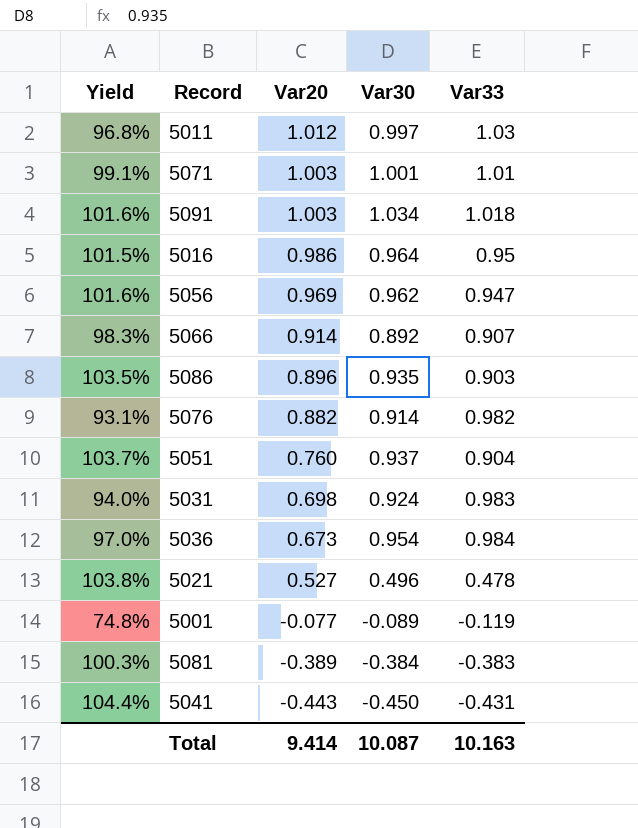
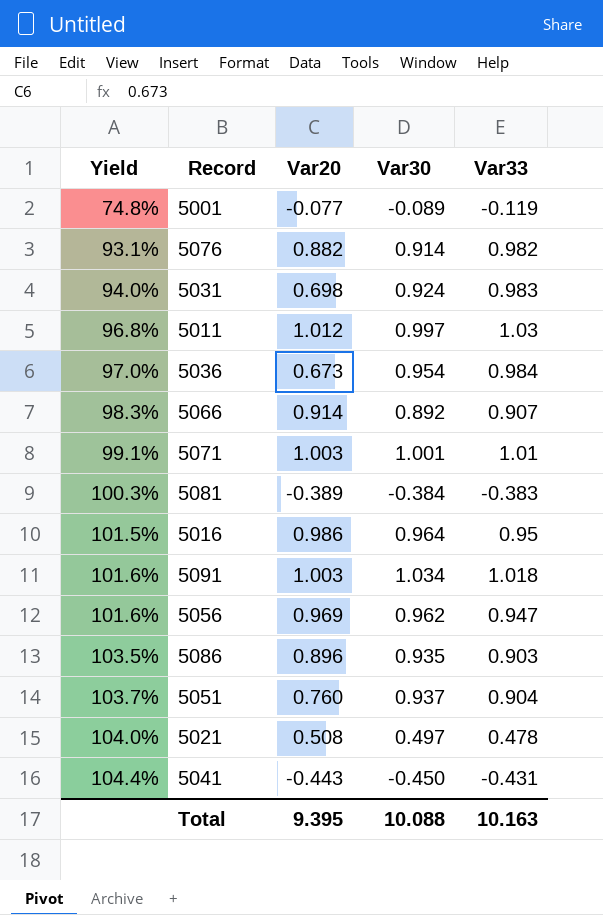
row order: Var20 descending -> Yield ascending
5021 | Yield: 103.8% -> 104.0%
5021 | Var20: 0.527 -> 0.508
5021 | Var30: 0.496 -> 0.497
Total | Var20: 9.414 -> 9.395
Total | Var30: 10.087 -> 10.088

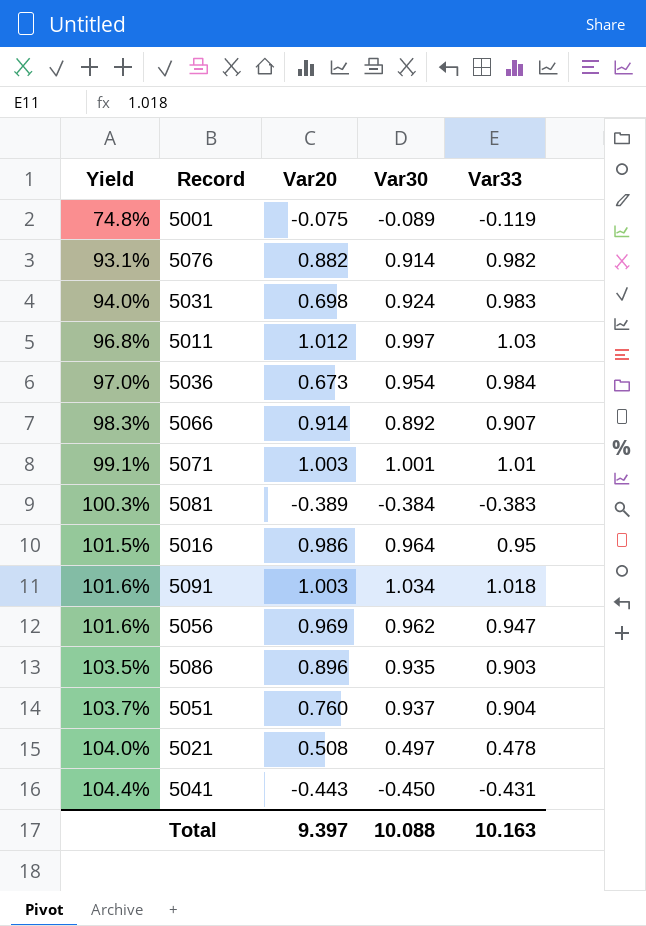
5001 | Var20: -0.077 -> -0.075
Total | Var20: 9.395 -> 9.397

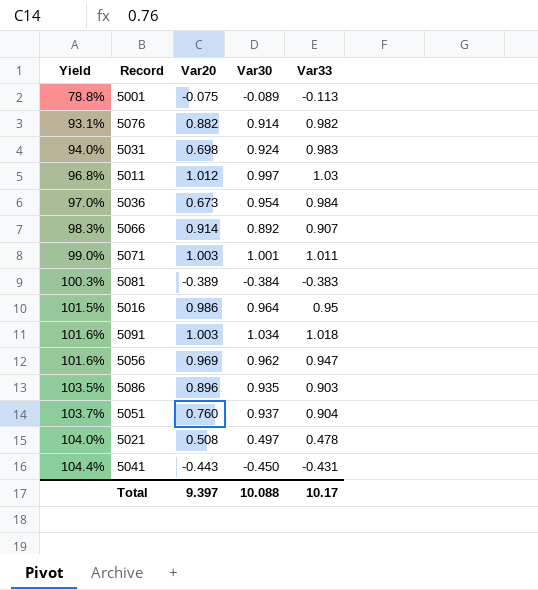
5001 | Yield: 74.8% -> 78.8%
5001 | Var33: -0.119 -> -0.113
5071 | Yield: 99.1% -> 99.0%
5071 | Var33: 1.01 -> 1.011
Total | Var33: 10.163 -> 10.17

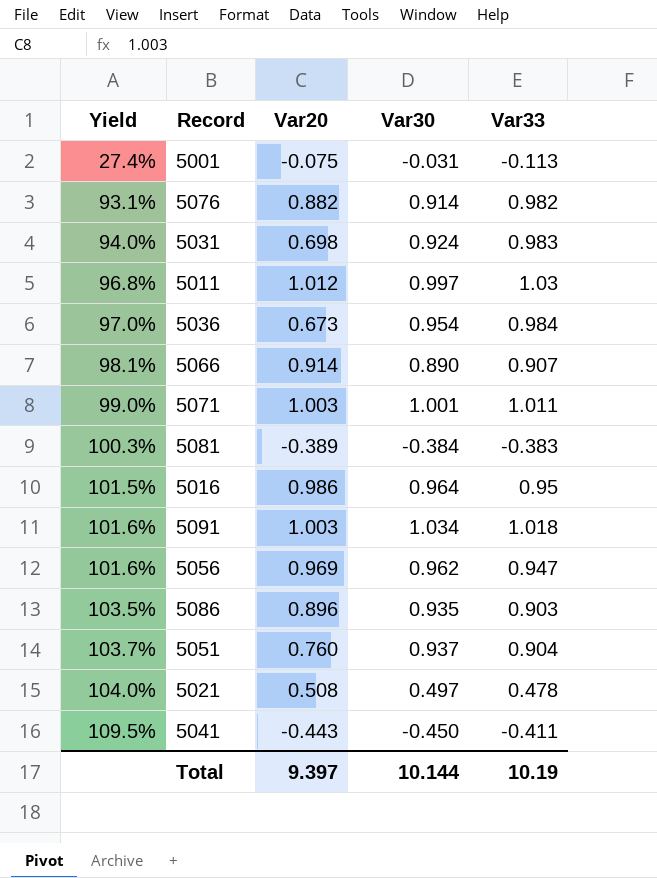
5001 | Yield: 78.8% -> 27.4%
5001 | Var30: -0.089 -> -0.031
5066 | Yield: 98.3% -> 98.1%
5066 | Var30: 0.892 -> 0.890
5041 | Yield: 104.4% -> 109.5%
5041 | Var33: -0.431 -> -0.411
Total | Var30: 10.088 -> 10.144
Total | Var33: 10.17 -> 10.19

